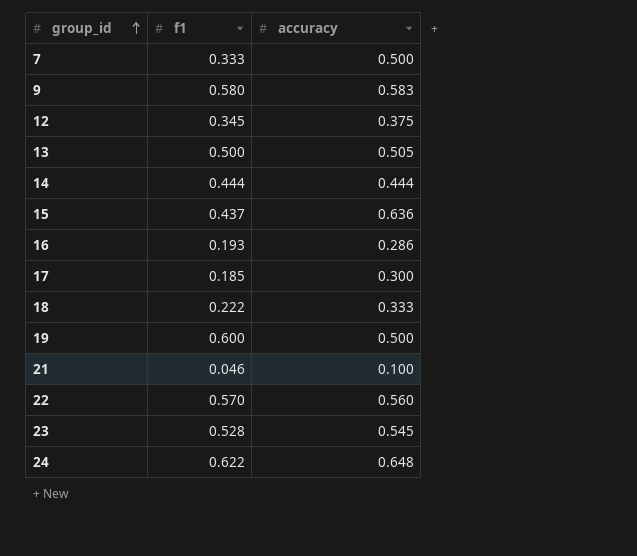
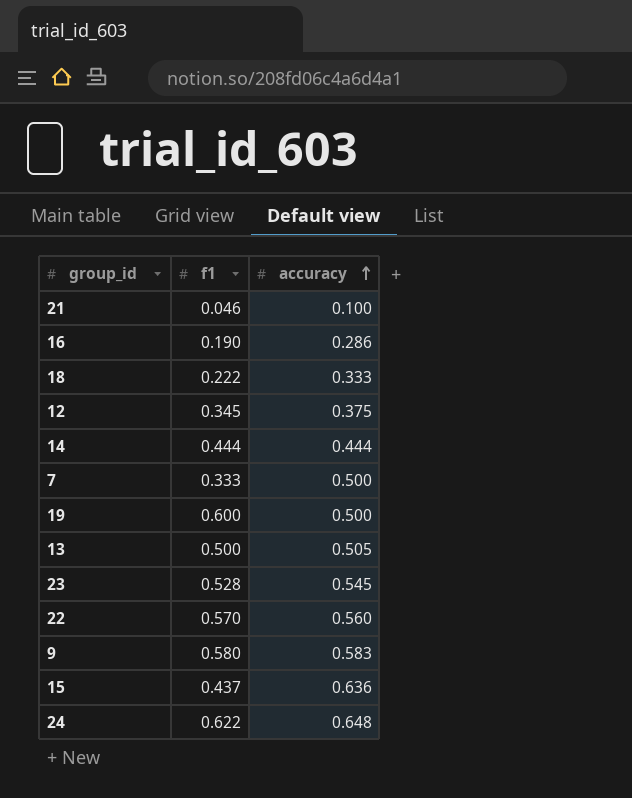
row order: group_id ascending -> accuracy ascending
row 17: 0.185 | 0.300 -> none
16 | f1: 0.193 -> 0.190

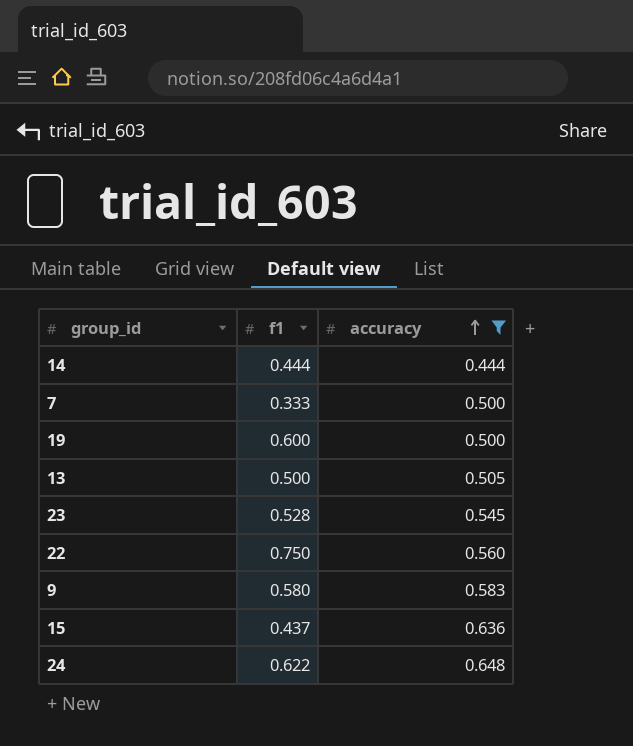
filter: none -> accuracy >= 0.444
22 | f1: 0.570 -> 0.750

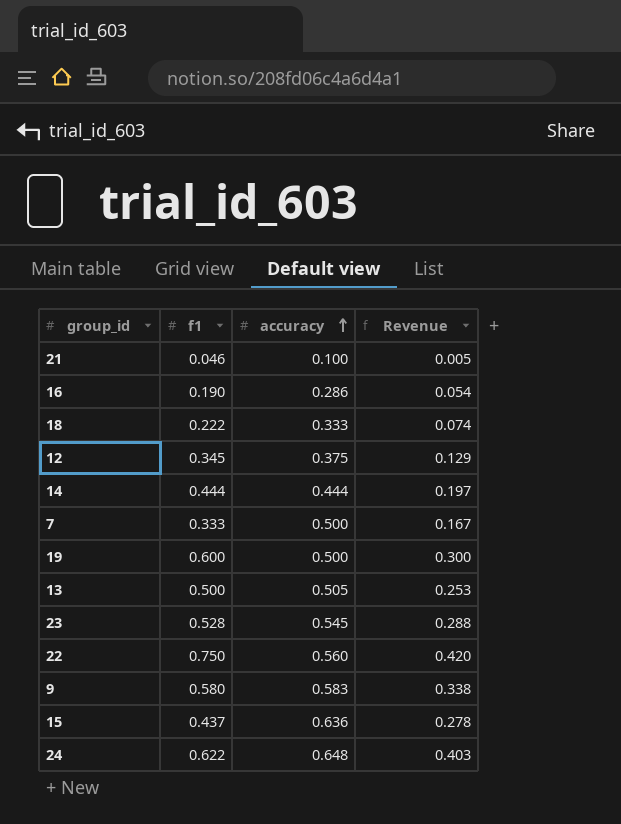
filter: accuracy >= 0.444 -> none
column Revenue | formula: none -> [f1] * [accuracy]

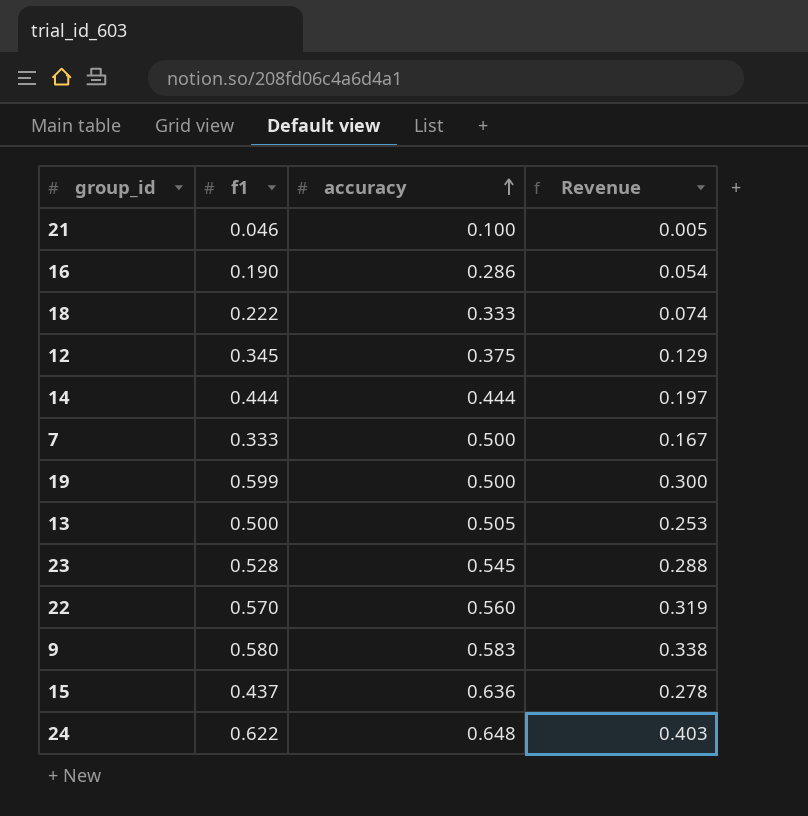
19 | f1: 0.600 -> 0.599
22 | f1: 0.750 -> 0.570
22 | Revenue: 0.420 -> 0.319

